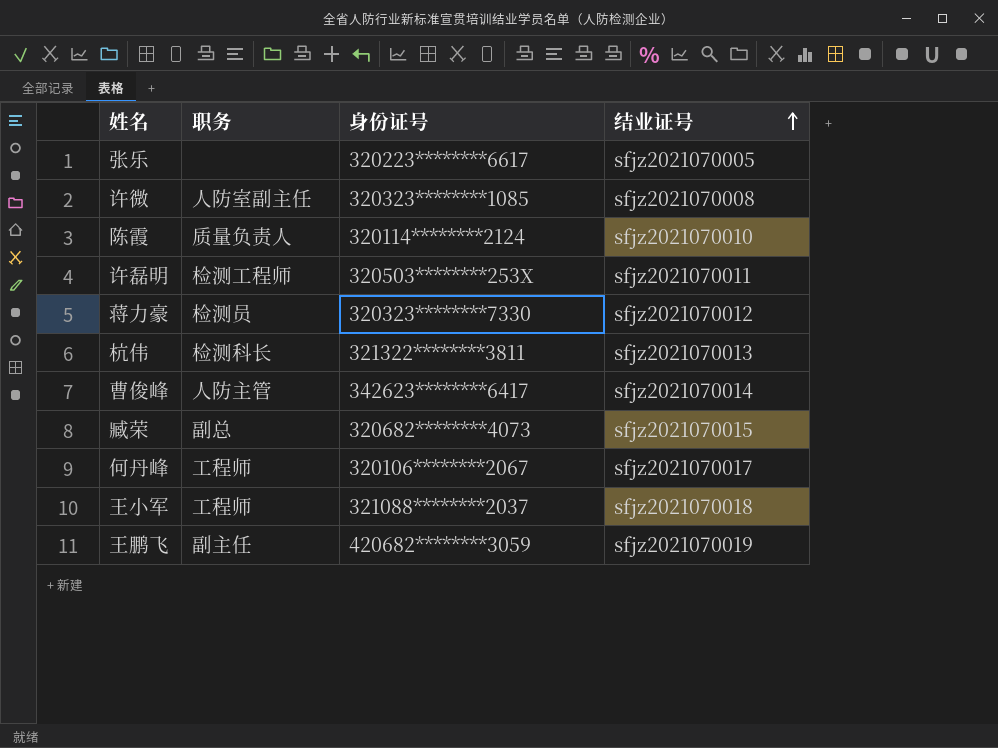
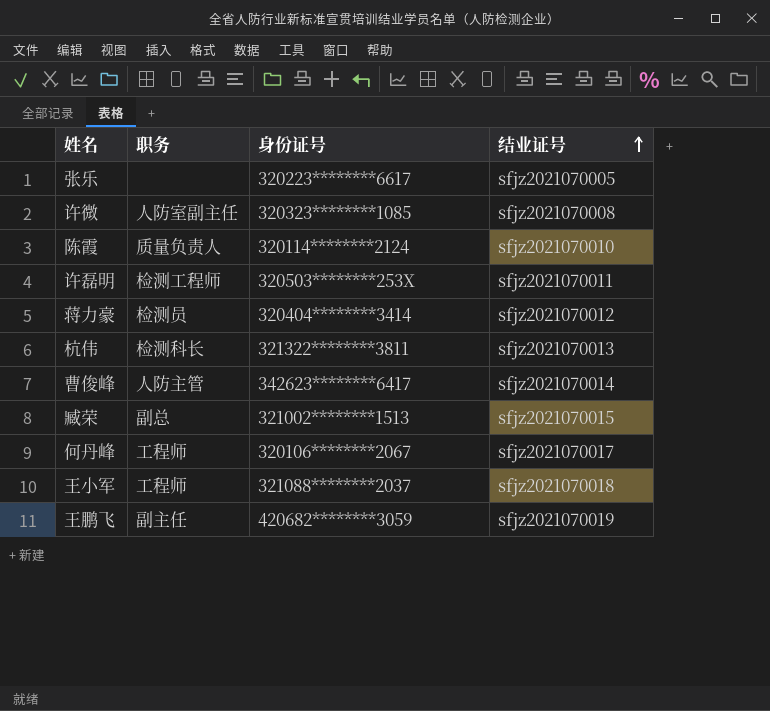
蒋力豪 | 身份证号: 320323********7330 -> 320404********3414
臧荣 | 身份证号: 320682********4073 -> 321002********1513

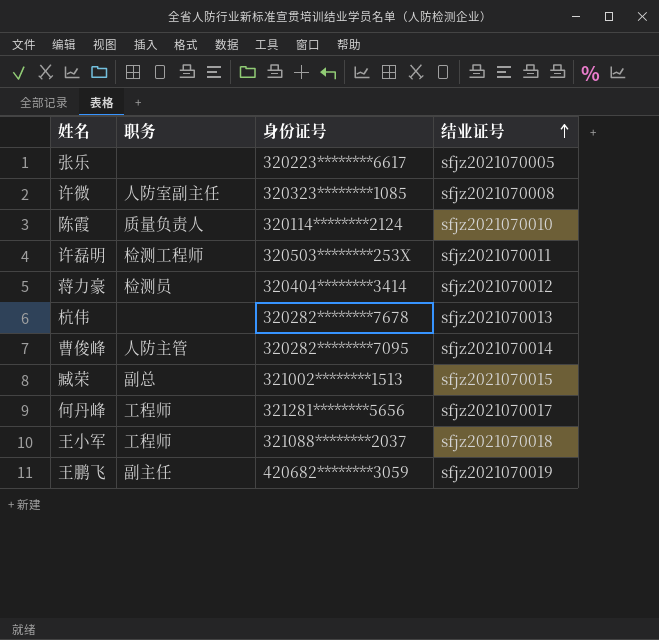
杭伟 | 职务: 检测科长 -> none
杭伟 | 身份证号: 321322********3811 -> 320282********7678
曹俊峰 | 身份证号: 342623********6417 -> 320282********7095
何丹峰 | 身份证号: 320106********2067 -> 321281********5656

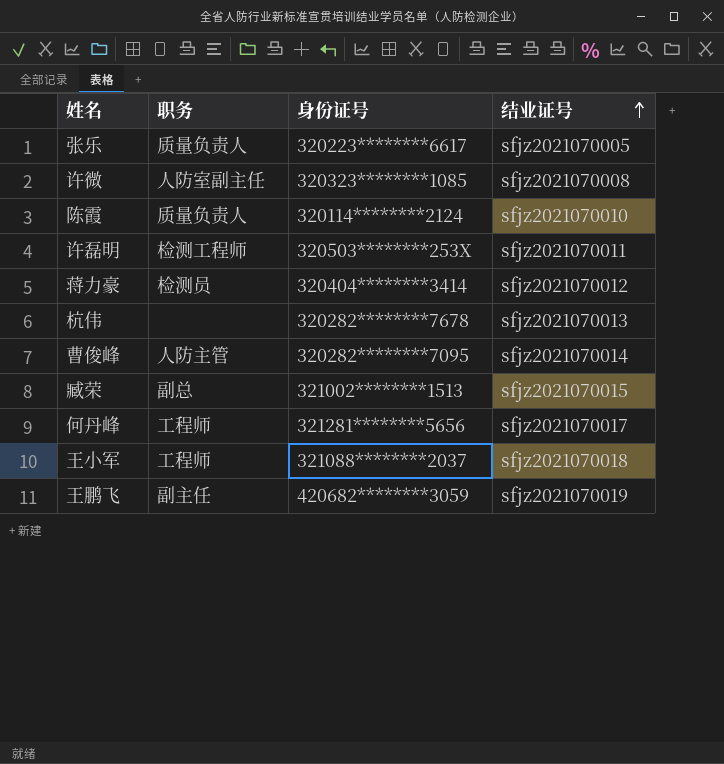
张乐 | 职务: none -> 质量负责人

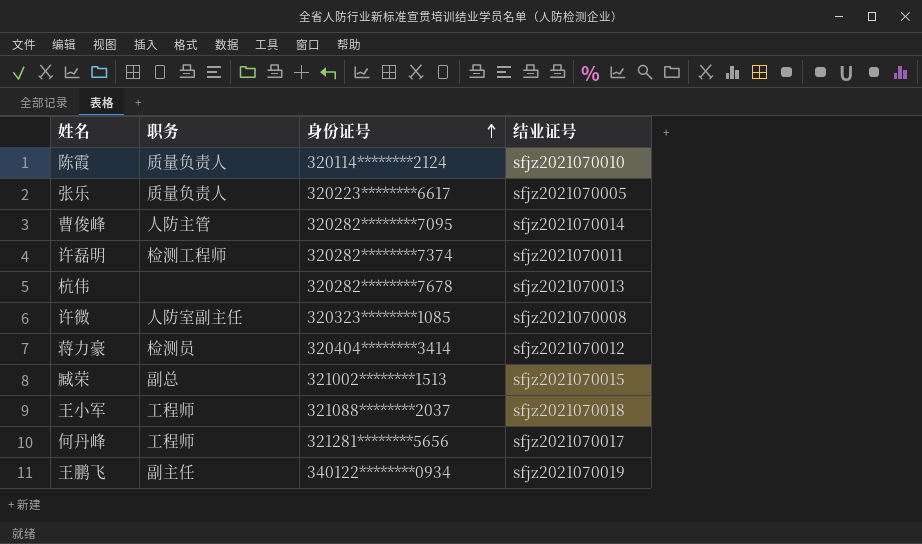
row order: 结业证号 ascending -> 身份证号 ascending
许磊明 | 身份证号: 320503********253X -> 320282********7374
王鹏飞 | 身份证号: 420682********3059 -> 340122********0934

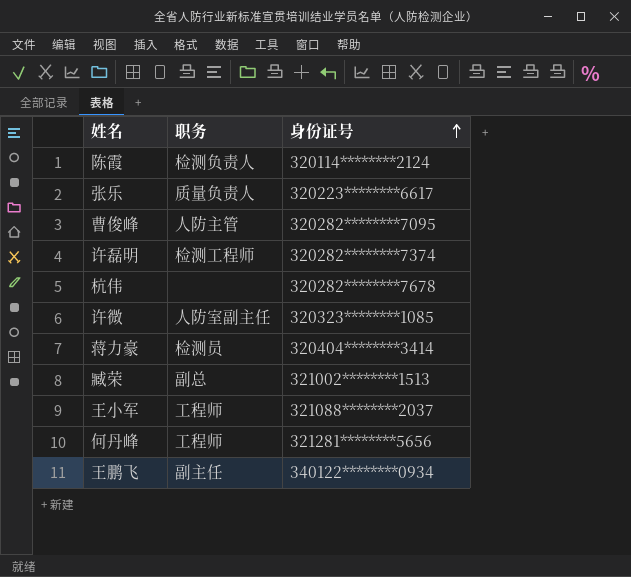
column 结业证号 | position: 4 -> none
陈霞 | 职务: 质量负责人 -> 检测负责人

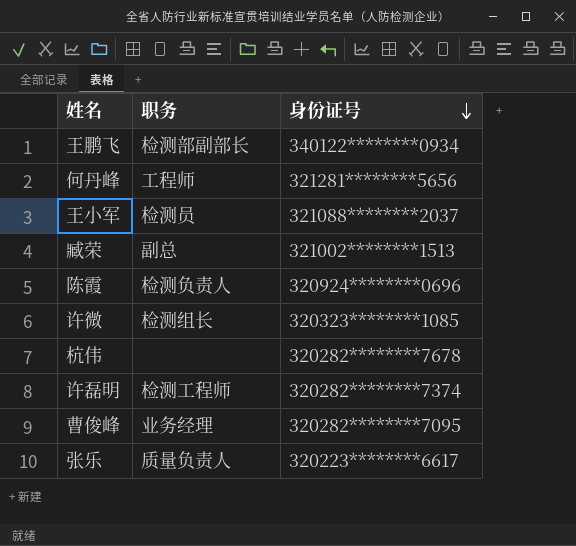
row order: 身份证号 ascending -> 身份证号 descending
row 蒋力豪: 检测员 | 320404********3414 -> none
王鹏飞 | 职务: 副主任 -> 检测部副部长
王小军 | 职务: 工程师 -> 检测员
陈霞 | 身份证号: 320114********2124 -> 320924********0696
许微 | 职务: 人防室副主任 -> 检测组长
曹俊峰 | 职务: 人防主管 -> 业务经理

